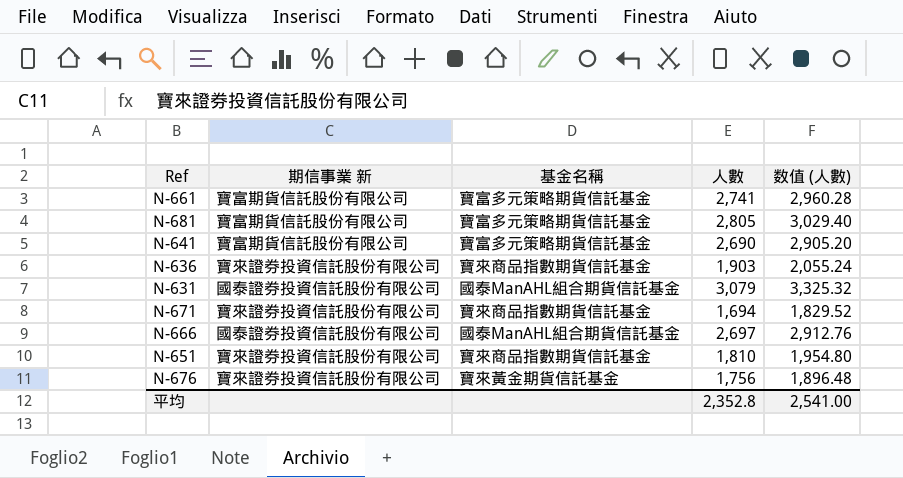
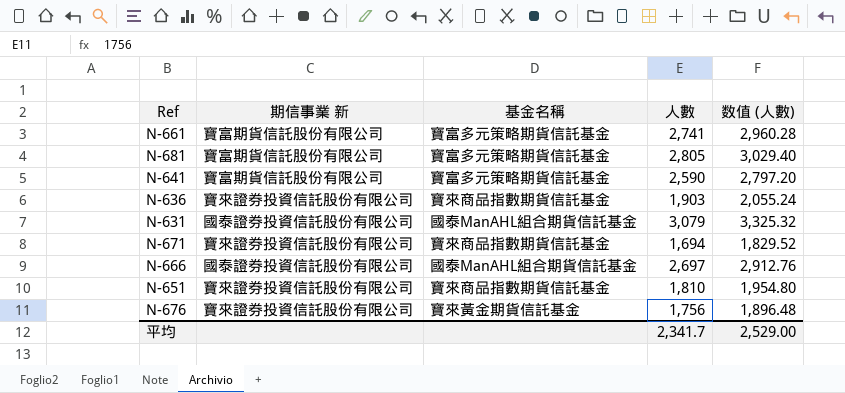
N-641 | 人數: 2,690 -> 2,590
N-641 | 数值 (人數): 2,905.20 -> 2,797.20
平均 | 人數: 2,352.8 -> 2,341.7
平均 | 数值 (人數): 2,541.00 -> 2,529.00

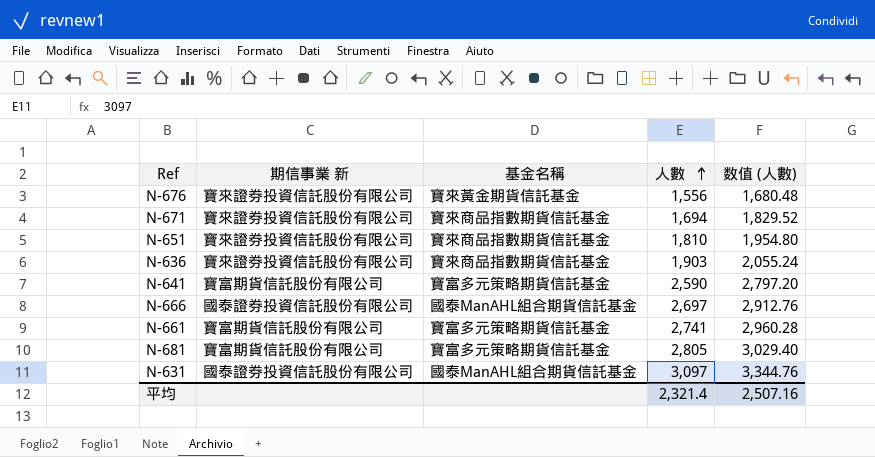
row order: none -> 人數 ascending
N-676 | 人數: 1,756 -> 1,556
N-676 | 数值 (人數): 1,896.48 -> 1,680.48
N-631 | 人數: 3,079 -> 3,097
N-631 | 数值 (人數): 3,325.32 -> 3,344.76
平均 | 人數: 2,341.7 -> 2,321.4
平均 | 数值 (人數): 2,529.00 -> 2,507.16

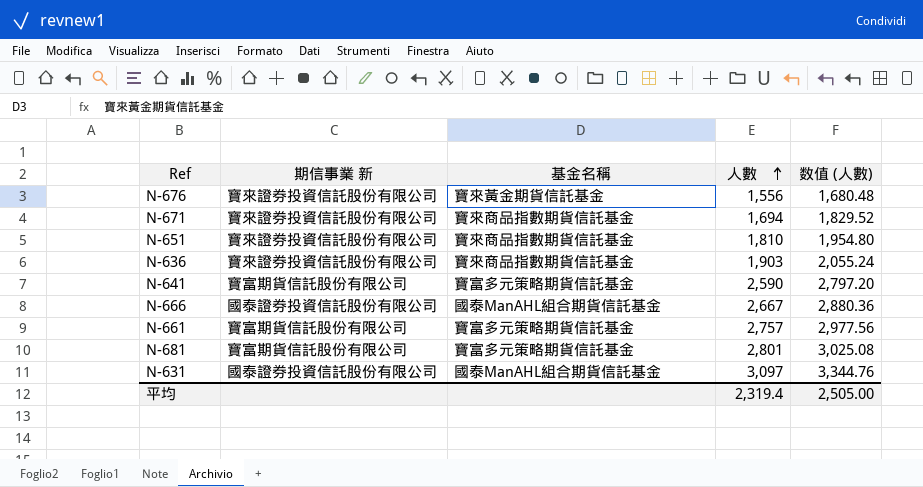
N-666 | 人數: 2,697 -> 2,667
N-666 | 数值 (人數): 2,912.76 -> 2,880.36
N-661 | 人數: 2,741 -> 2,757
N-661 | 数值 (人數): 2,960.28 -> 2,977.56
N-681 | 人數: 2,805 -> 2,801
N-681 | 数值 (人數): 3,029.40 -> 3,025.08
平均 | 人數: 2,321.4 -> 2,319.4
平均 | 数值 (人數): 2,507.16 -> 2,505.00

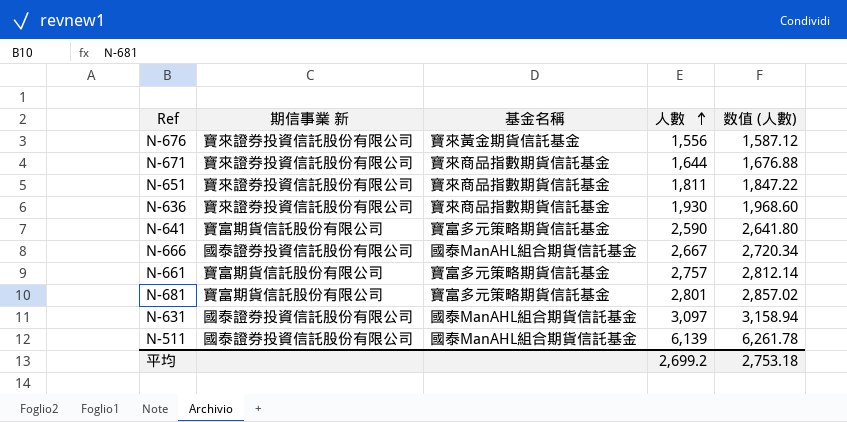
column 数值 (人數) | formula: [人數] * 1.08 -> [人數] * 1.02
N-671 | 人數: 1,694 -> 1,644
N-651 | 人數: 1,810 -> 1,811
N-636 | 人數: 1,903 -> 1,930
row N-511: none -> 國泰證券投資信託股份有限公司 | 國泰ManAHL組合期貨信託基金 | 6,139 | 6,261.78
平均 | 人數: 2,319.4 -> 2,699.2
平均 | 数值 (人數): 2,505.00 -> 2,753.18

